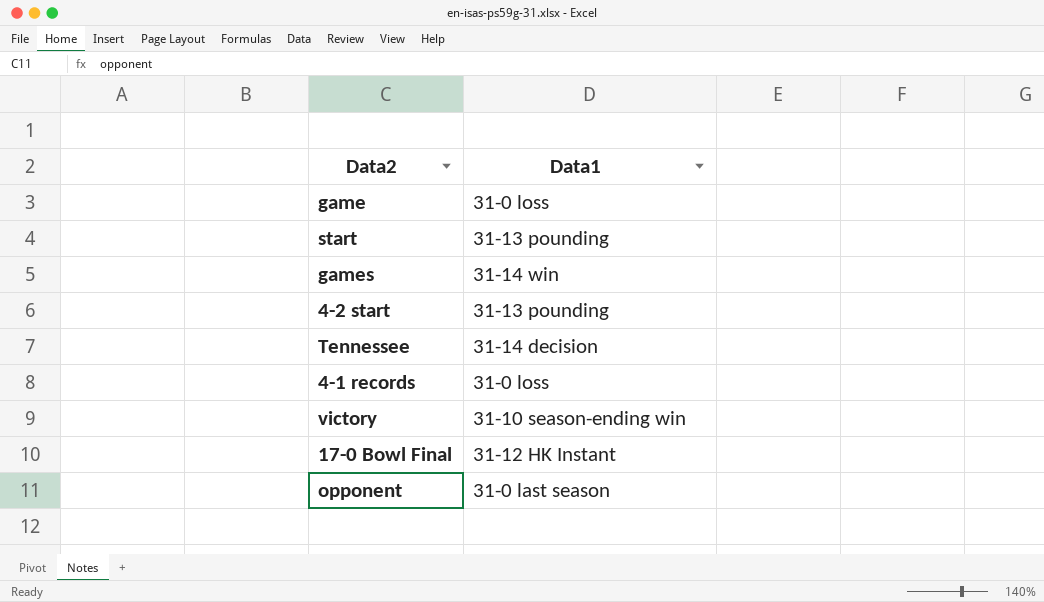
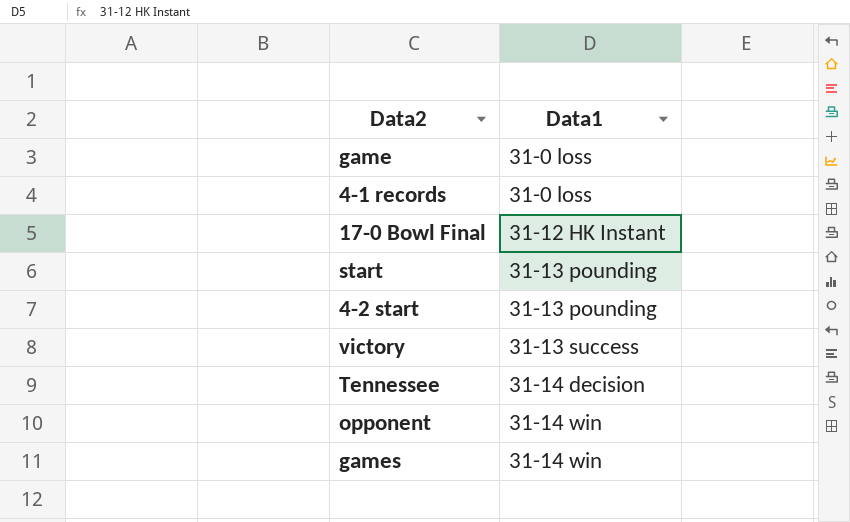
row order: none -> Data1 ascending
victory | Data1: 31-10 season-ending win -> 31-13 success
opponent | Data1: 31-0 last season -> 31-14 win

